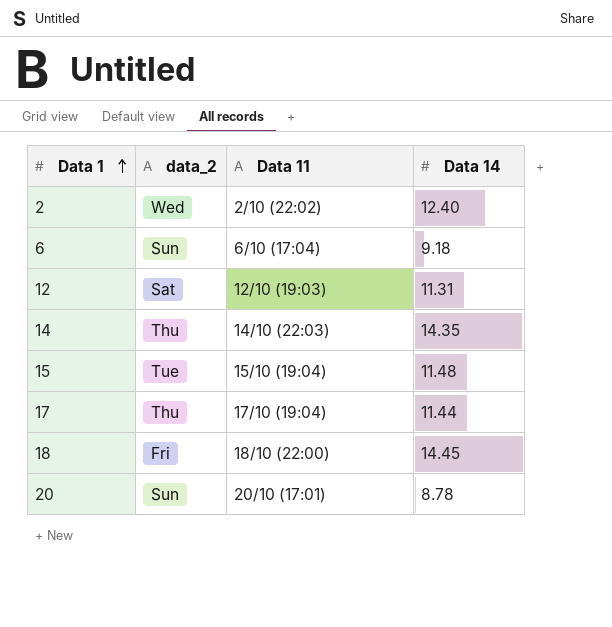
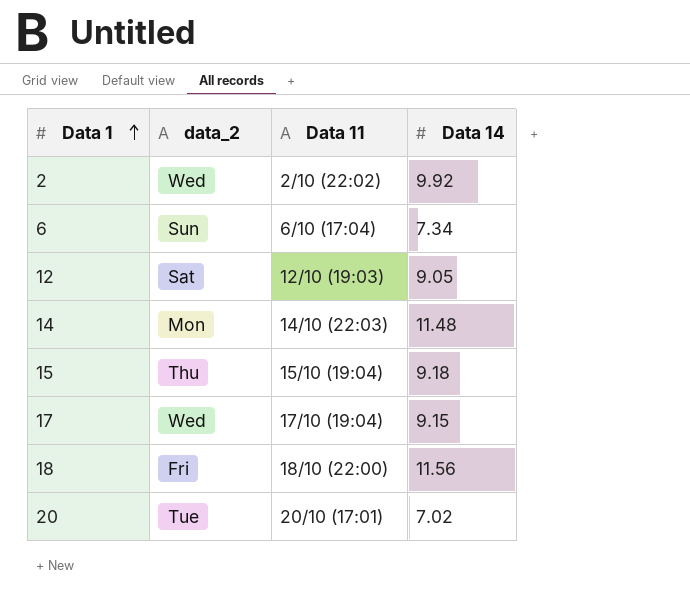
2 | Data 14: 12.40 -> 9.92
6 | Data 14: 9.18 -> 7.34
12 | Data 14: 11.31 -> 9.05
14 | data_2: Thu -> Mon
14 | Data 14: 14.35 -> 11.48
15 | data_2: Tue -> Thu
15 | Data 14: 11.48 -> 9.18
17 | data_2: Thu -> Wed
17 | Data 14: 11.44 -> 9.15
18 | Data 14: 14.45 -> 11.56
20 | data_2: Sun -> Tue
20 | Data 14: 8.78 -> 7.02

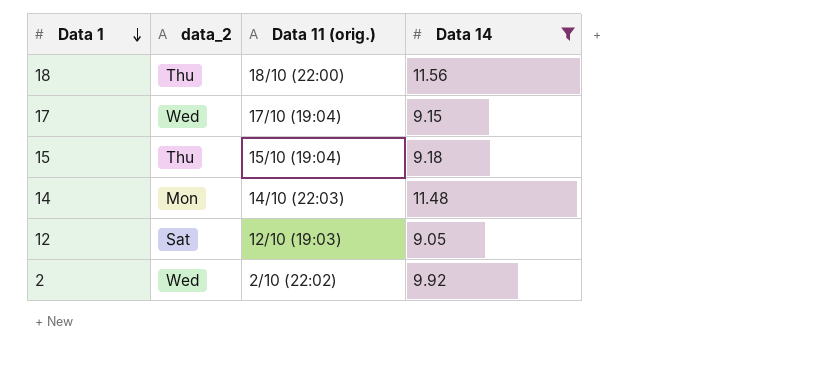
filter: none -> Data 14 >= 9.05
row order: Data 1 ascending -> Data 1 descending
column name: Data 11 -> Data 11 (orig.)
18 | data_2: Fri -> Thu

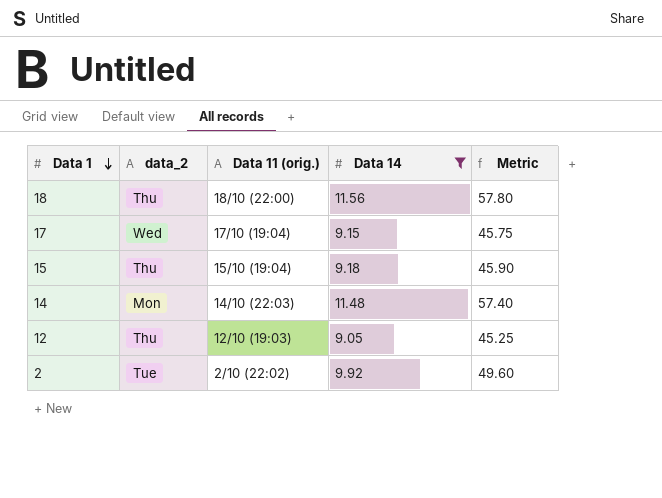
column Metric | formula: none -> [Data 14] * 5
12 | data_2: Sat -> Thu
2 | data_2: Wed -> Tue

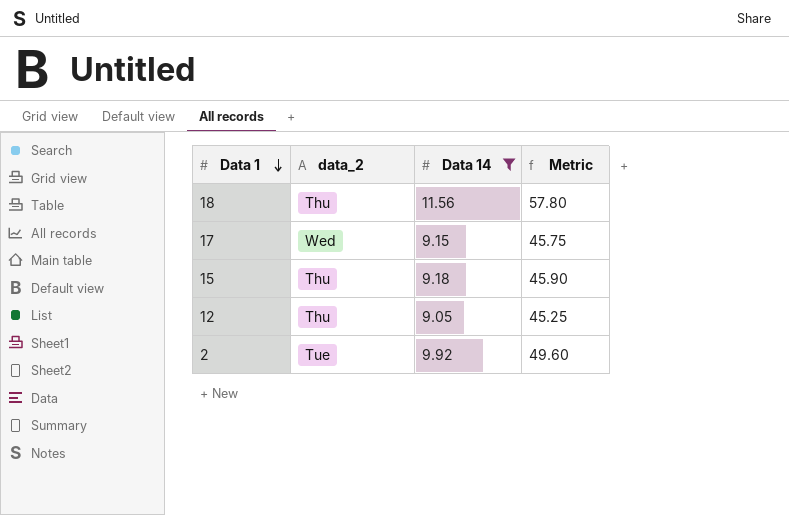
column Data 11 (orig.) | position: 3 -> none
row 14: Mon | 14/10 (22:03) | 11.48 | 57.40 -> none

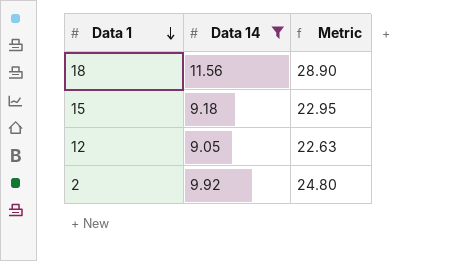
column data_2 | position: 2 -> none
column Metric | formula: [Data 14] * 5 -> [Data 14] * 2.5
row 17: Wed | 9.15 | 45.75 -> none

